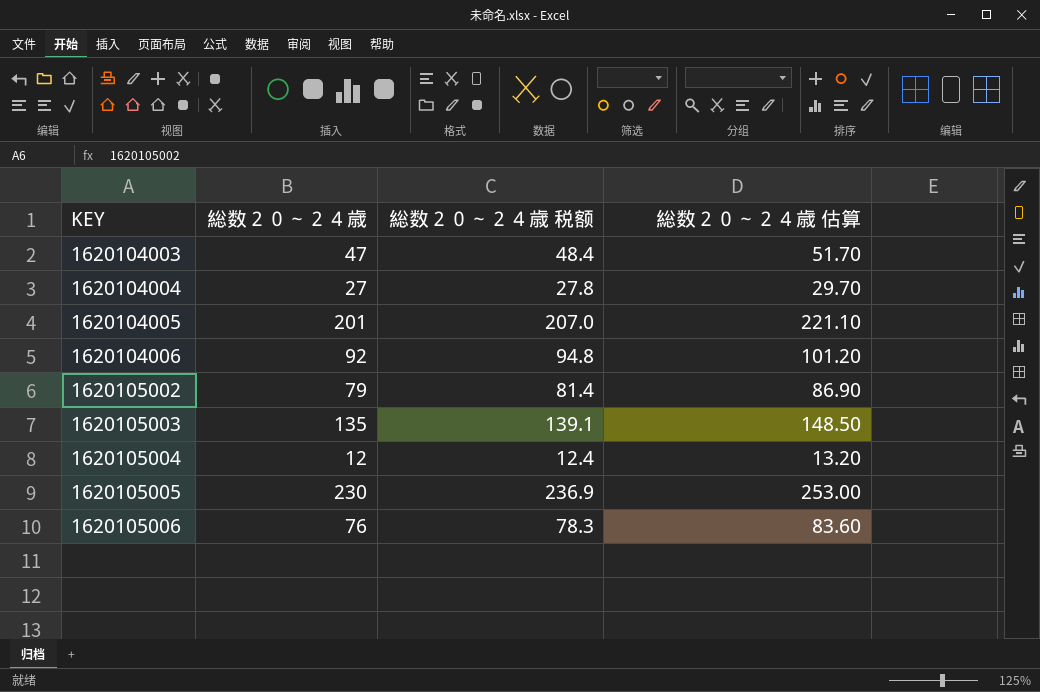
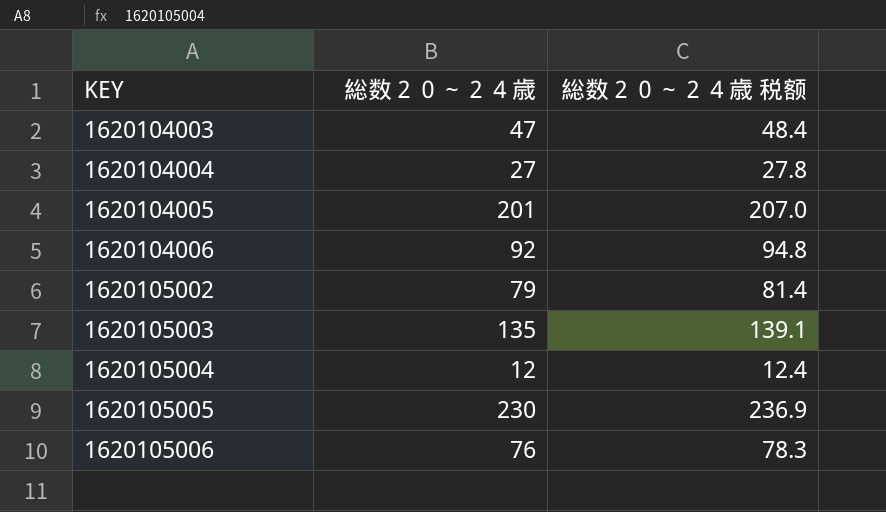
column 総数２０～２４歳 估算 | formula: [総数２０～２４歳] * 1.1 -> none

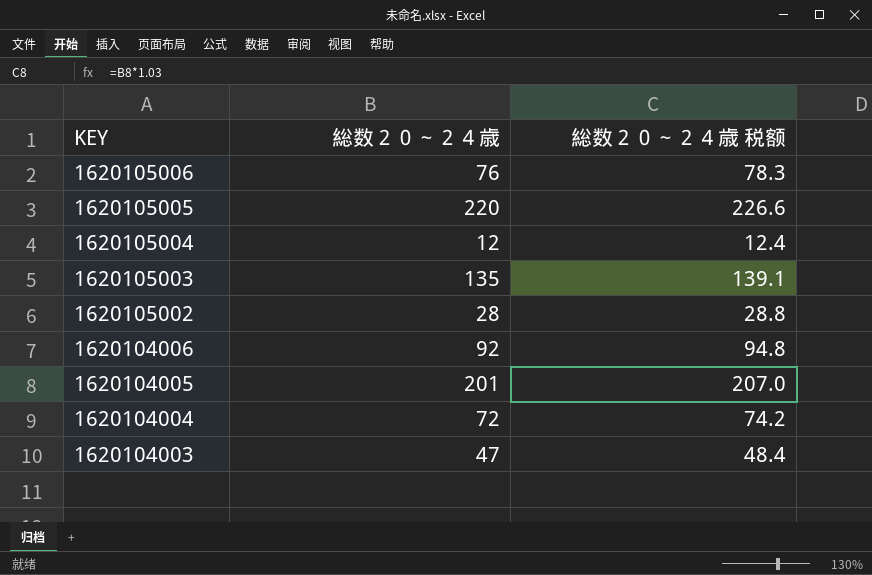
row order: KEY ascending -> KEY descending
1620105005 | 総数２０～２４歳: 230 -> 220
1620105005 | 総数２０～２４歳 税额: 236.9 -> 226.6
1620105002 | 総数２０～２４歳: 79 -> 28
1620105002 | 総数２０～２４歳 税额: 81.4 -> 28.8
1620104004 | 総数２０～２４歳: 27 -> 72
1620104004 | 総数２０～２４歳 税额: 27.8 -> 74.2

